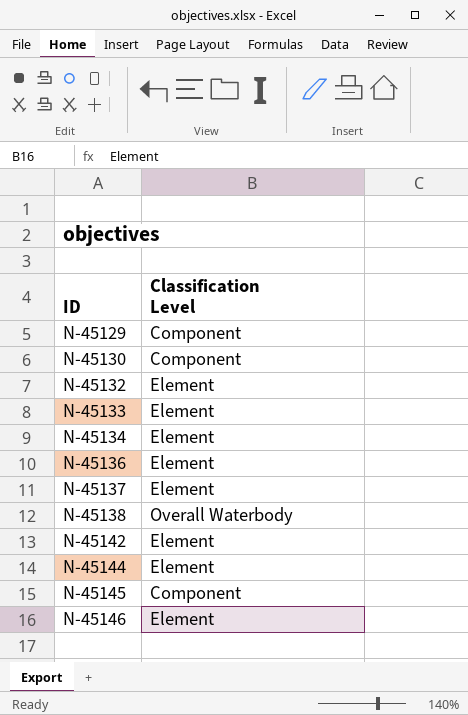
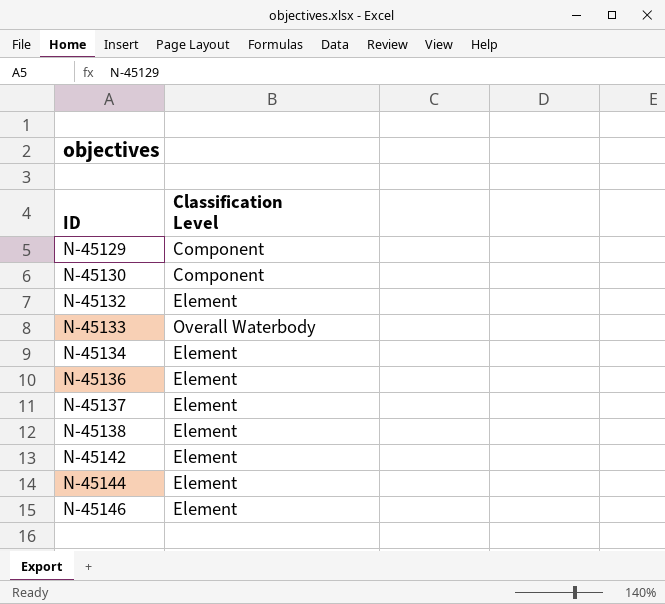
row N-45145: Component -> none
N-45133 | Classification Level: Element -> Overall Waterbody
N-45138 | Classification Level: Overall Waterbody -> Element

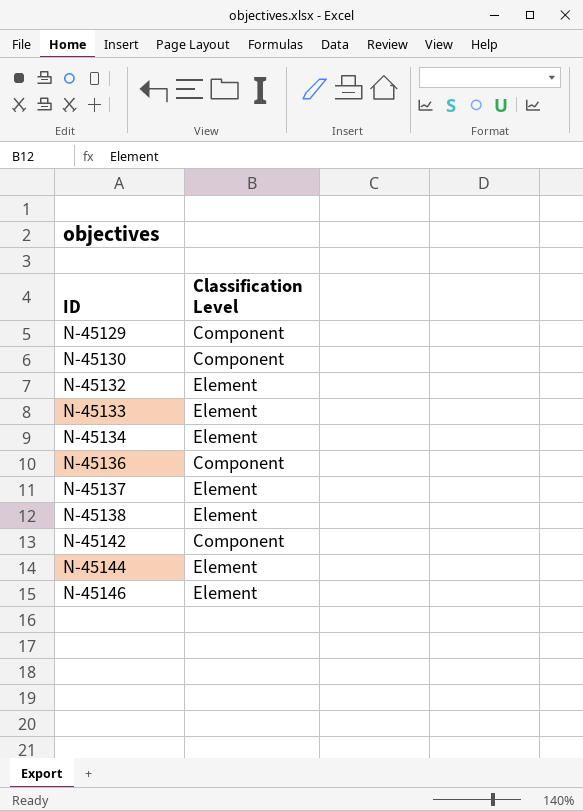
N-45133 | Classification Level: Overall Waterbody -> Element
N-45136 | Classification Level: Element -> Component
N-45142 | Classification Level: Element -> Component

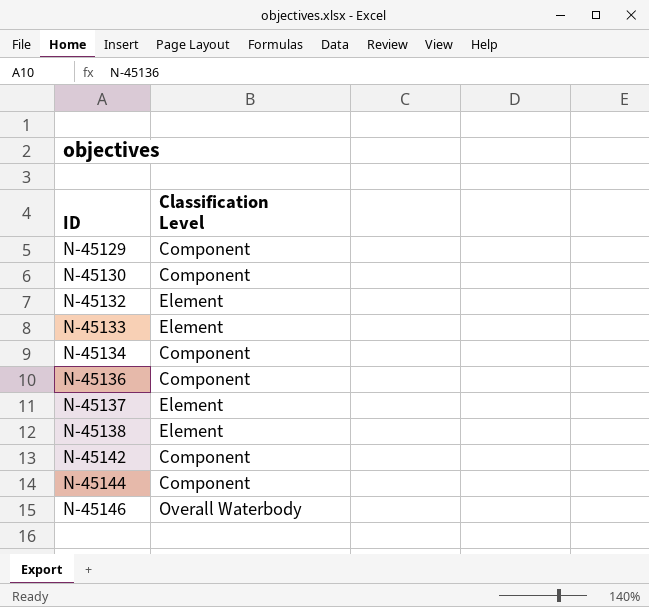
N-45134 | Classification Level: Element -> Component
N-45144 | Classification Level: Element -> Component
N-45146 | Classification Level: Element -> Overall Waterbody

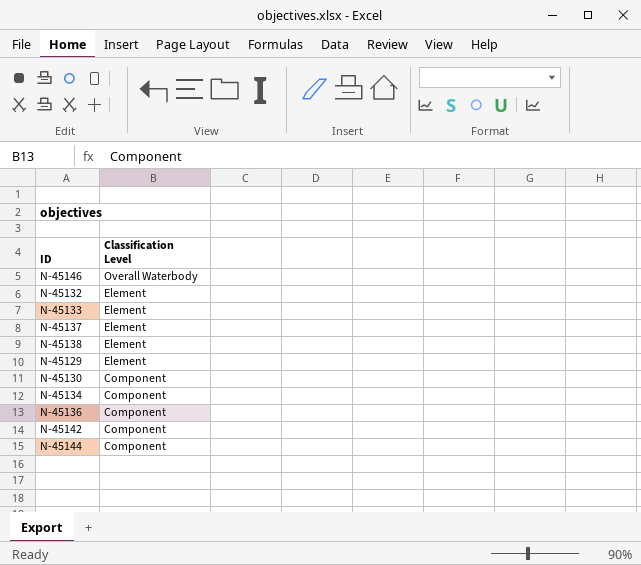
row order: ID ascending -> Classification Level descending
N-45129 | Classification Level: Component -> Element

